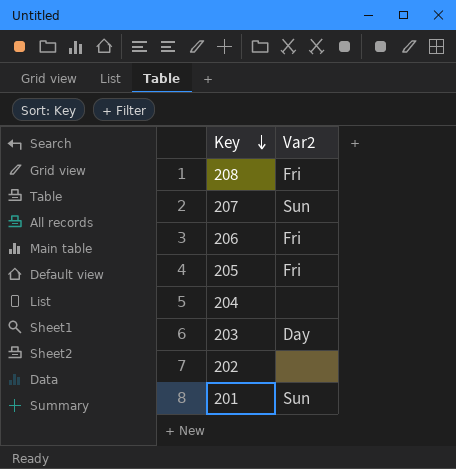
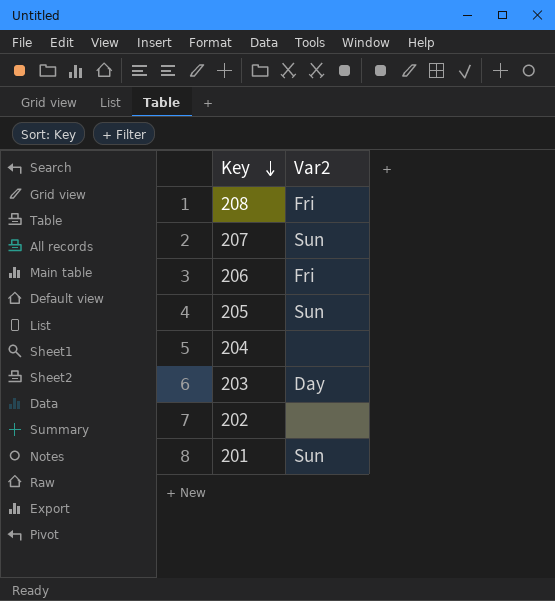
205 | Var2: Fri -> Sun

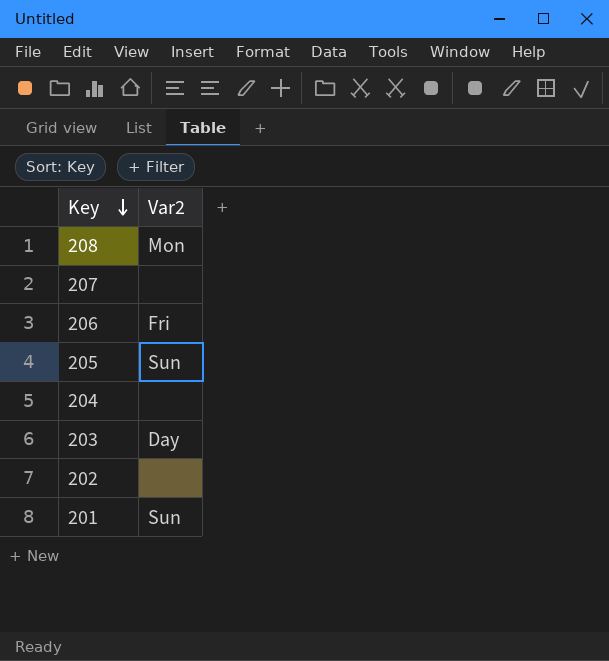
208 | Var2: Fri -> Mon
207 | Var2: Sun -> none

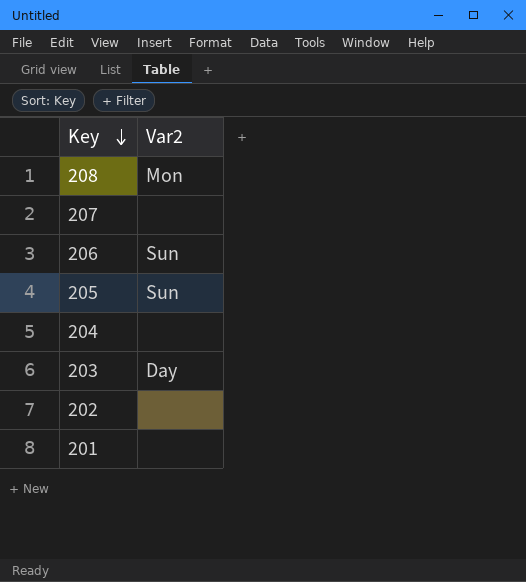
206 | Var2: Fri -> Sun
201 | Var2: Sun -> none

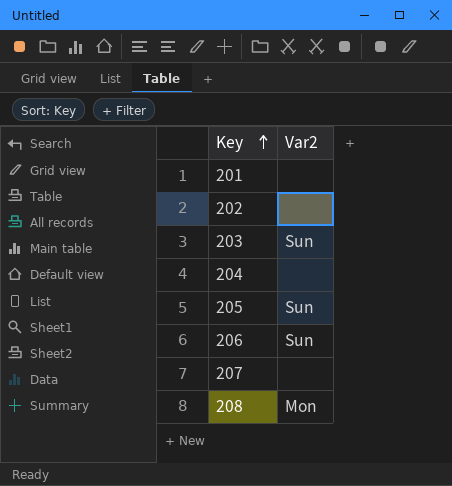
row order: Key descending -> Key ascending
203 | Var2: Day -> Sun

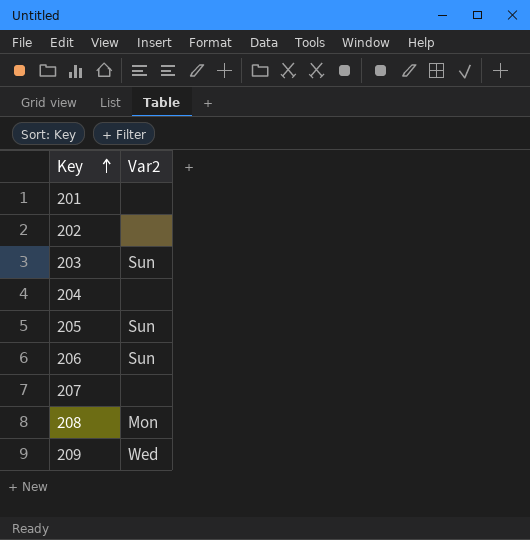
row 209: none -> Wed

